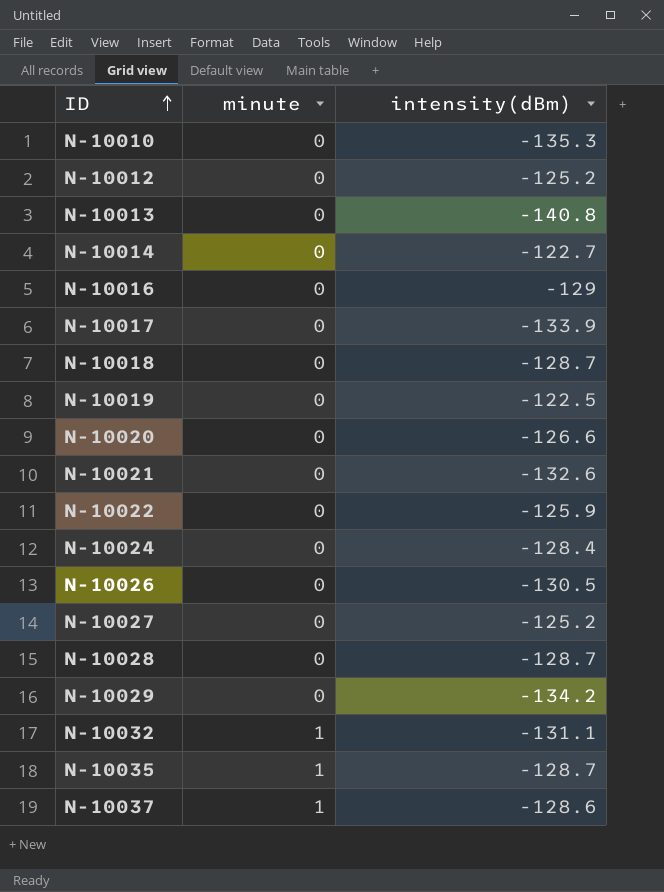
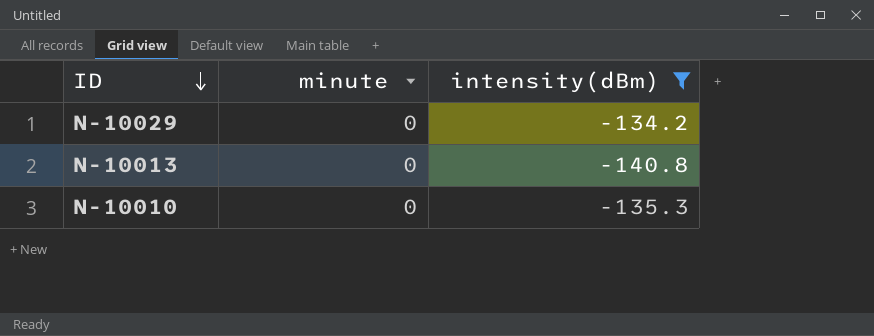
filter: none -> intensity(dBm) <= -134.2
row order: ID ascending -> ID descending

